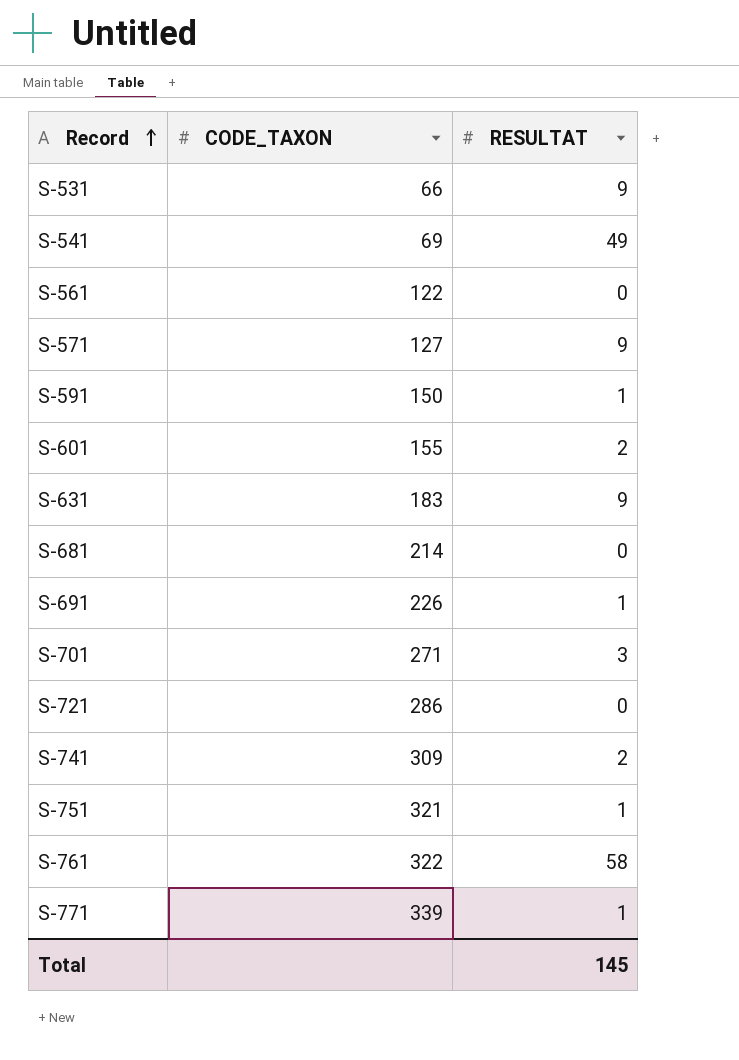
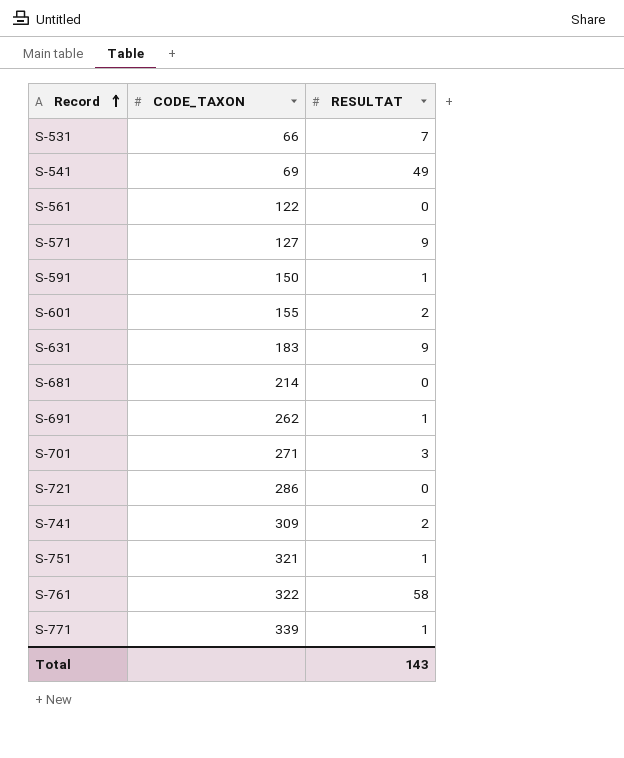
S-531 | RESULTAT: 9 -> 7
S-691 | CODE_TAXON: 226 -> 262
Total | RESULTAT: 145 -> 143

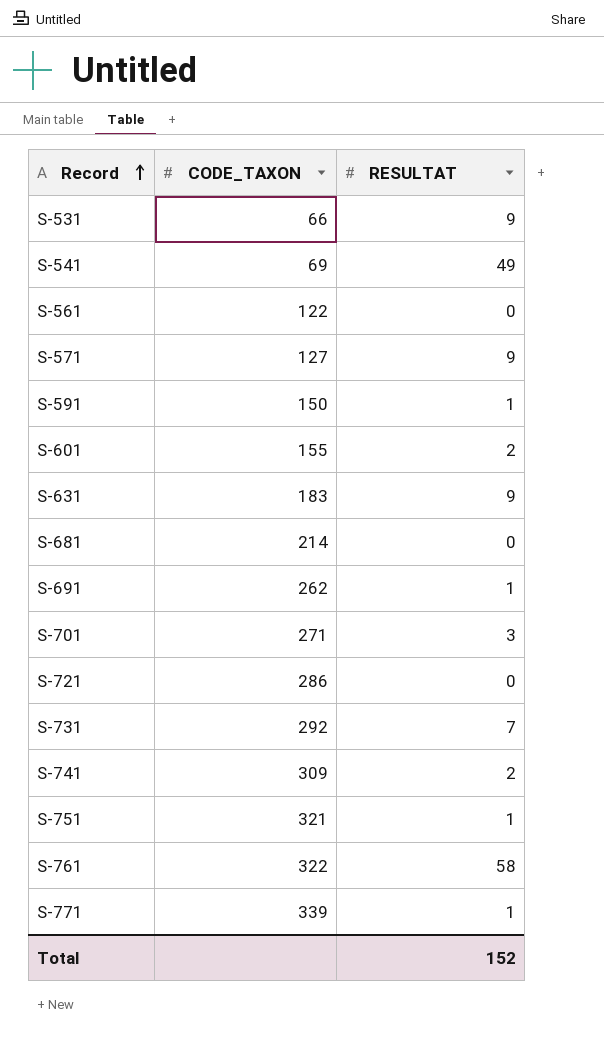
S-531 | RESULTAT: 7 -> 9
row S-731: none -> 292 | 7
Total | RESULTAT: 143 -> 152

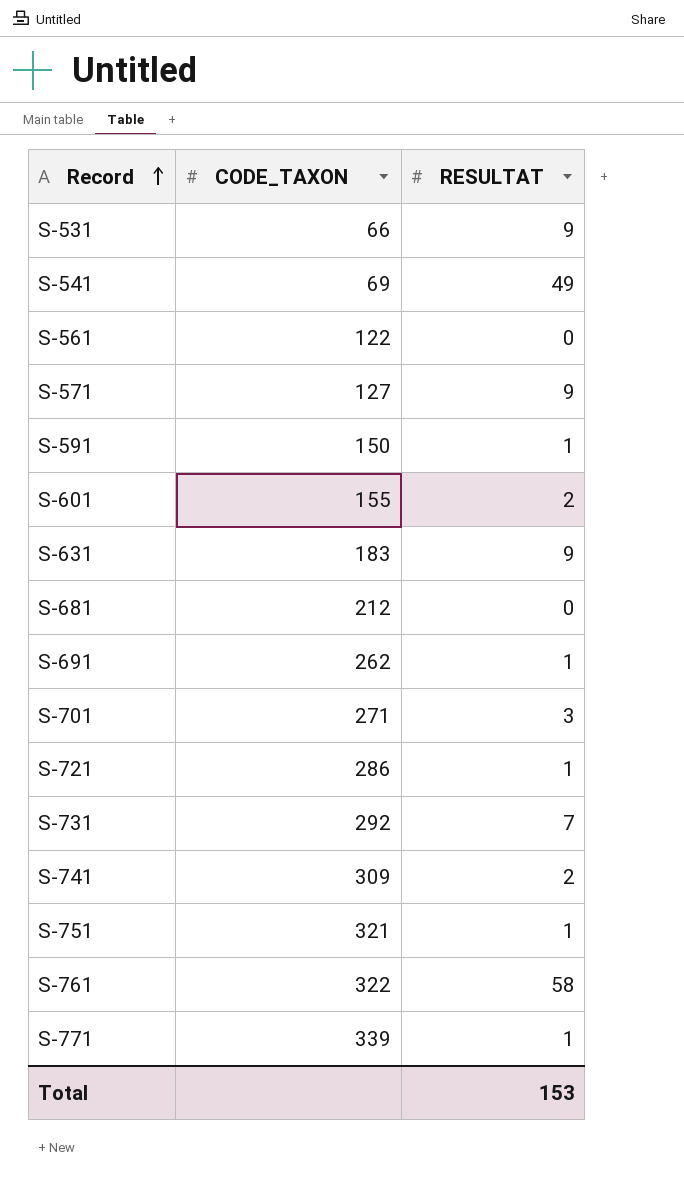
S-681 | CODE_TAXON: 214 -> 212
S-721 | RESULTAT: 0 -> 1
Total | RESULTAT: 152 -> 153

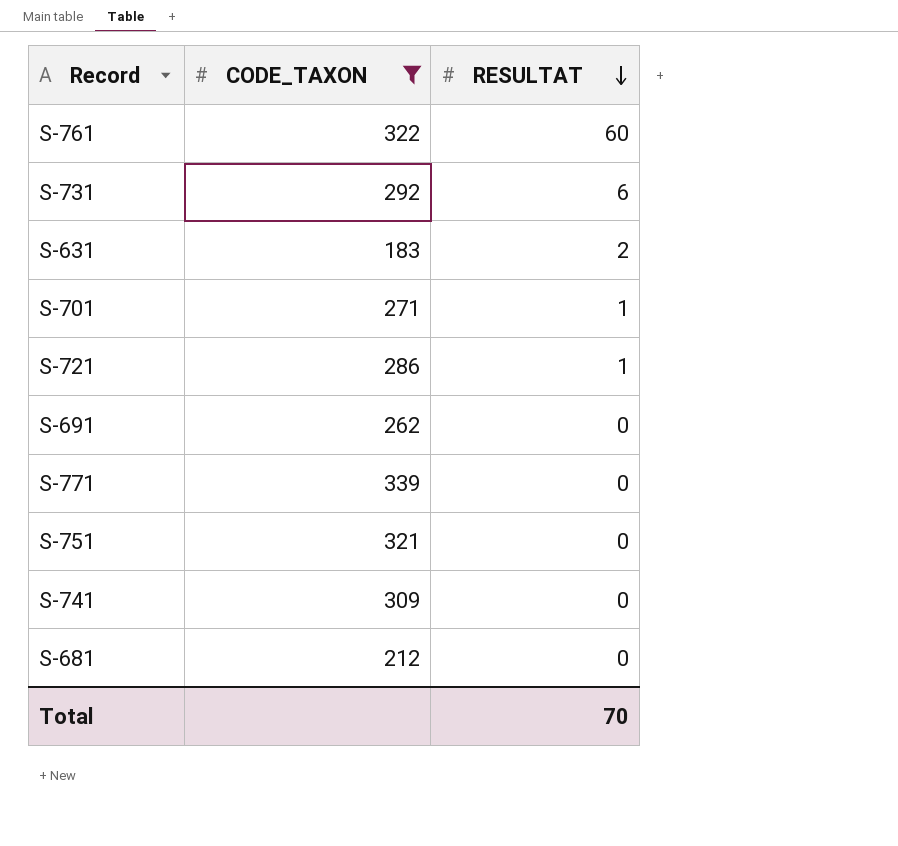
filter: none -> CODE_TAXON >= 183
row order: Record ascending -> RESULTAT descending
S-761 | RESULTAT: 58 -> 60
S-731 | RESULTAT: 7 -> 6
S-631 | RESULTAT: 9 -> 2
S-701 | RESULTAT: 3 -> 1
S-691 | RESULTAT: 1 -> 0
S-771 | RESULTAT: 1 -> 0
S-751 | RESULTAT: 1 -> 0
S-741 | RESULTAT: 2 -> 0
Total | RESULTAT: 153 -> 70

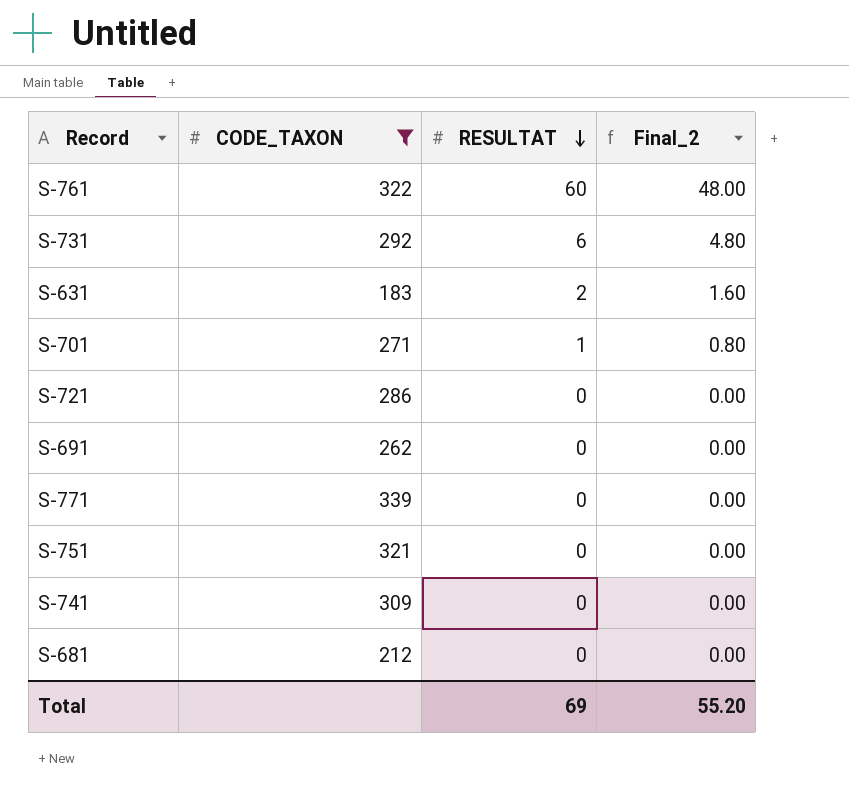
column Final_2 | formula: none -> [RESULTAT] * 0.8
S-721 | RESULTAT: 1 -> 0
Total | RESULTAT: 70 -> 69

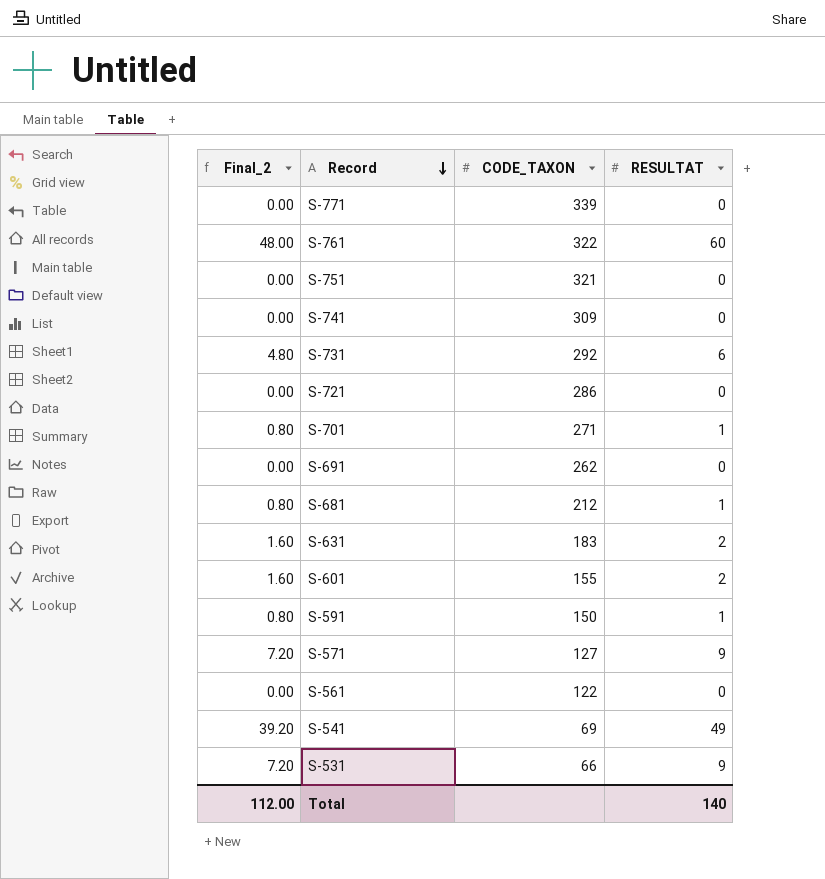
filter: CODE_TAXON >= 183 -> none
row order: RESULTAT descending -> Record descending
column Final_2 | position: 4 -> 1
S-681 | Final_2: 0.00 -> 0.80
S-681 | RESULTAT: 0 -> 1
Total | Final_2: 55.20 -> 112.00
Total | RESULTAT: 69 -> 140

